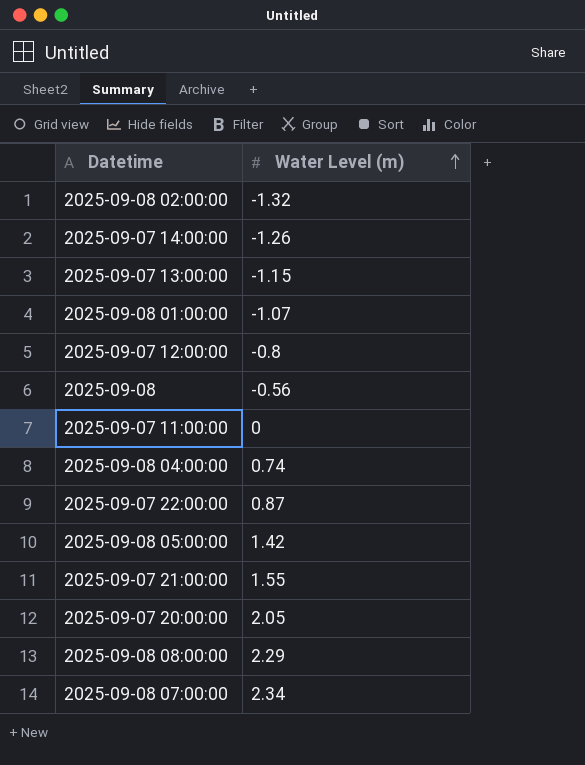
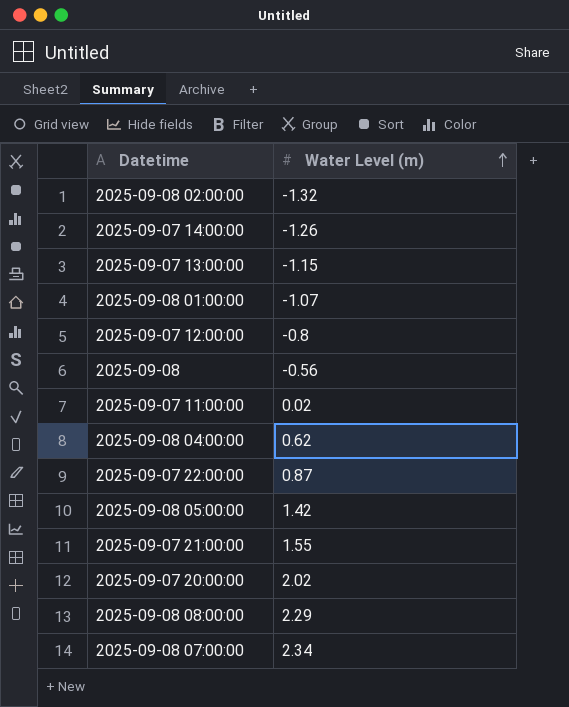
2025-09-07 11:00:00 | Water Level (m): 0 -> 0.02
2025-09-08 04:00:00 | Water Level (m): 0.74 -> 0.62
2025-09-07 20:00:00 | Water Level (m): 2.05 -> 2.02

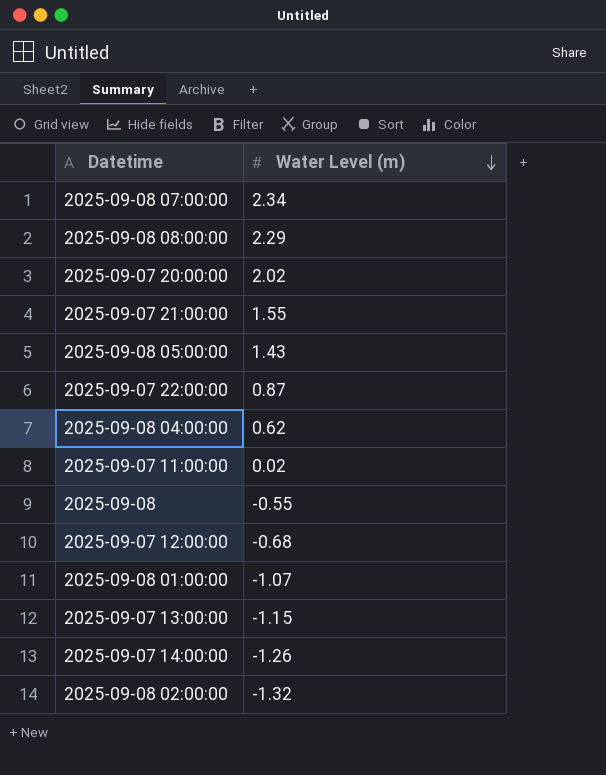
row order: Water Level (m) ascending -> Water Level (m) descending
2025-09-08 05:00:00 | Water Level (m): 1.42 -> 1.43
2025-09-08 | Water Level (m): -0.56 -> -0.55
2025-09-07 12:00:00 | Water Level (m): -0.8 -> -0.68

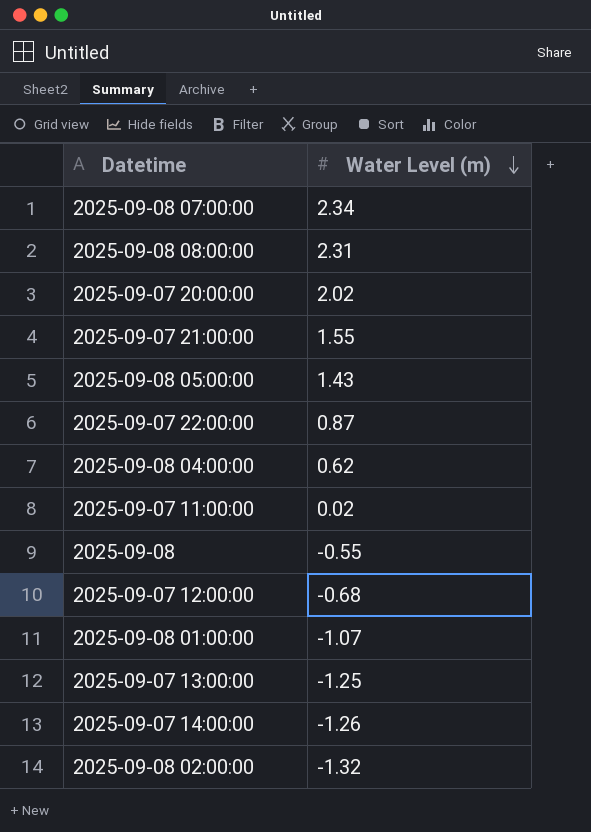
2025-09-08 08:00:00 | Water Level (m): 2.29 -> 2.31
2025-09-07 13:00:00 | Water Level (m): -1.15 -> -1.25

